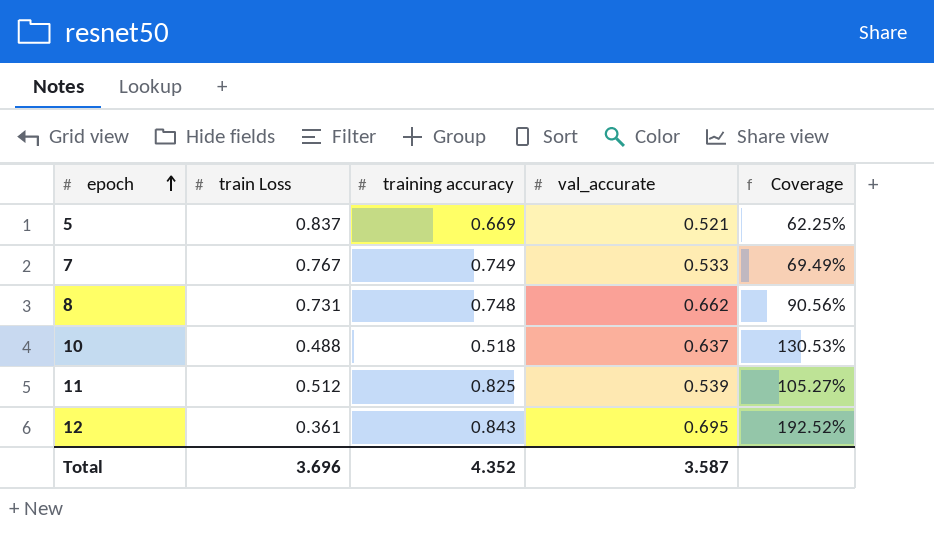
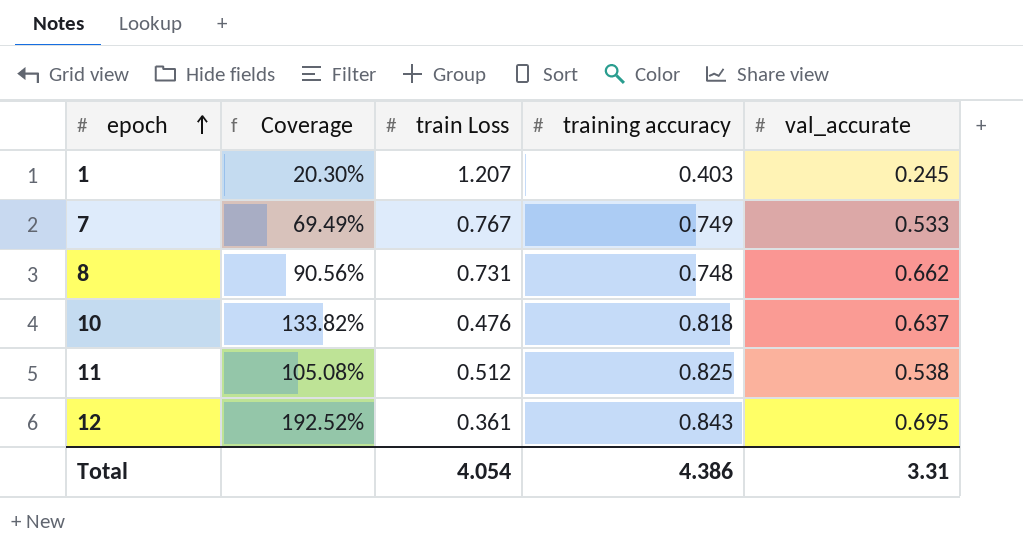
column Coverage | position: 5 -> 2
row 5: 0.837 | 0.669 | 0.521 | 62.25% -> none
row 1: none -> 20.30% | 1.207 | 0.403 | 0.245
10 | Coverage: 130.53% -> 133.82%
10 | train Loss: 0.488 -> 0.476
10 | training accuracy: 0.518 -> 0.818
11 | Coverage: 105.27% -> 105.08%
11 | val_accurate: 0.539 -> 0.538
Total | train Loss: 3.696 -> 4.054
Total | training accuracy: 4.352 -> 4.386
Total | val_accurate: 3.587 -> 3.31

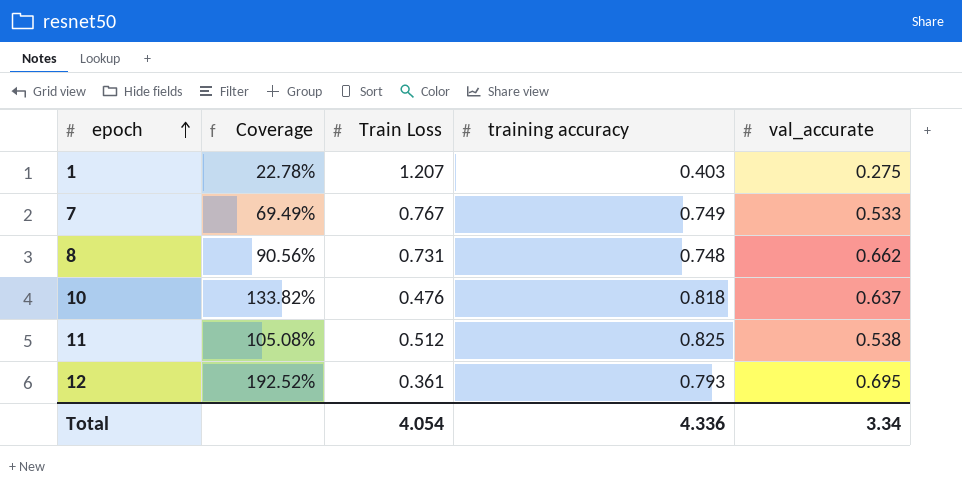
column name: train Loss -> Train Loss
1 | Coverage: 20.30% -> 22.78%
1 | val_accurate: 0.245 -> 0.275
12 | training accuracy: 0.843 -> 0.793
Total | training accuracy: 4.386 -> 4.336
Total | val_accurate: 3.31 -> 3.34

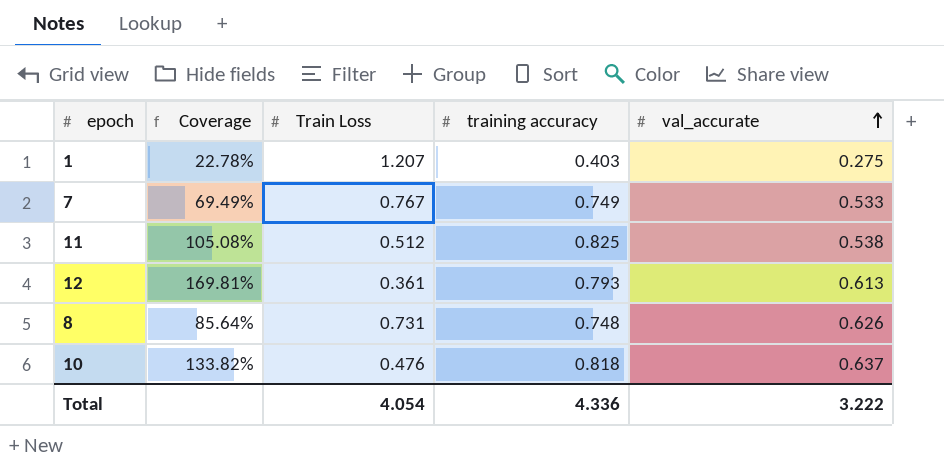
row order: epoch ascending -> val_accurate ascending
12 | Coverage: 192.52% -> 169.81%
12 | val_accurate: 0.695 -> 0.613
8 | Coverage: 90.56% -> 85.64%
8 | val_accurate: 0.662 -> 0.626
Total | val_accurate: 3.34 -> 3.222

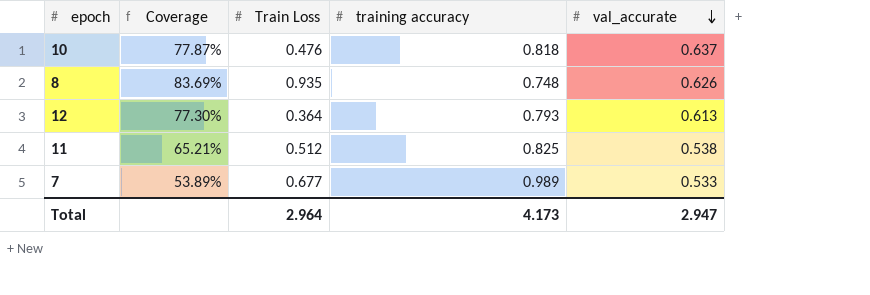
row order: val_accurate ascending -> val_accurate descending
column Coverage | formula: [val_accurate] / [Train Loss] -> [val_accurate] / [training accuracy]
row 1: 22.78% | 1.207 | 0.403 | 0.275 -> none
8 | Train Loss: 0.731 -> 0.935
12 | Train Loss: 0.361 -> 0.364
7 | Train Loss: 0.767 -> 0.677
7 | training accuracy: 0.749 -> 0.989
Total | Train Loss: 4.054 -> 2.964
Total | training accuracy: 4.336 -> 4.173
Total | val_accurate: 3.222 -> 2.947

